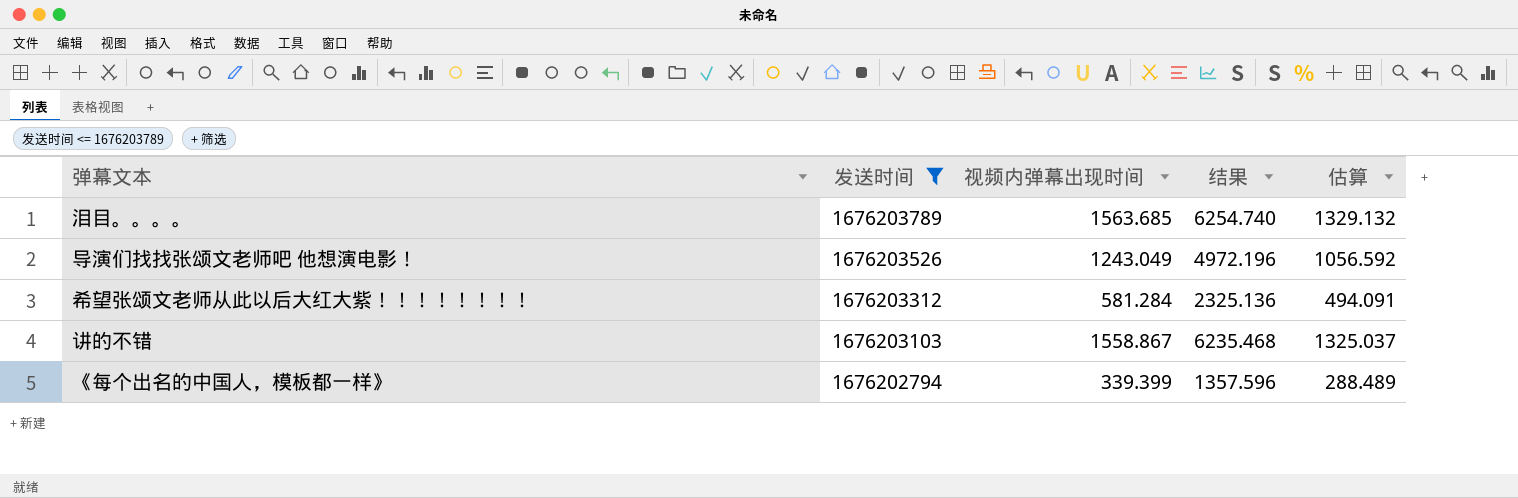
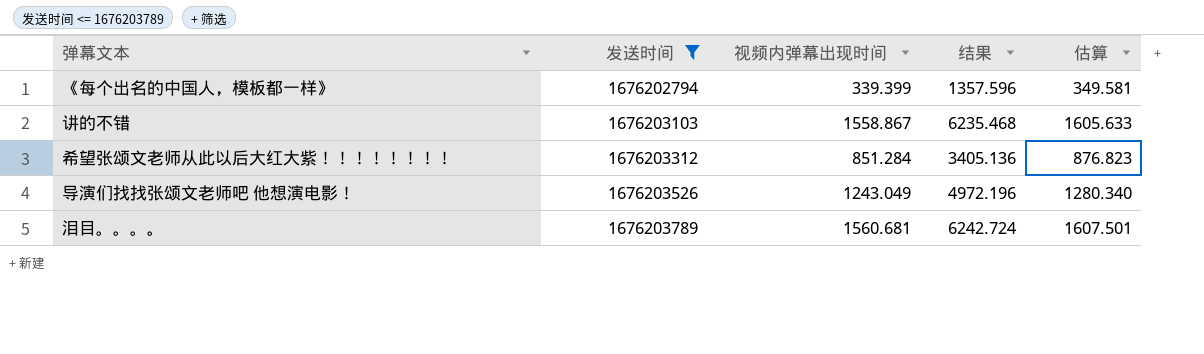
row order: 发送时间 descending -> 发送时间 ascending
column 估算 | formula: [视频内弹幕出现时间] * 0.85 -> [视频内弹幕出现时间] * 1.03
希望张颂文老师从此以后大红大紫！！！！！！！！ | 视频内弹幕出现时间: 581.284 -> 851.284
希望张颂文老师从此以后大红大紫！！！！！！！！ | 结果: 2325.136 -> 3405.136
泪目。。。。 | 视频内弹幕出现时间: 1563.685 -> 1560.681
泪目。。。。 | 结果: 6254.740 -> 6242.724

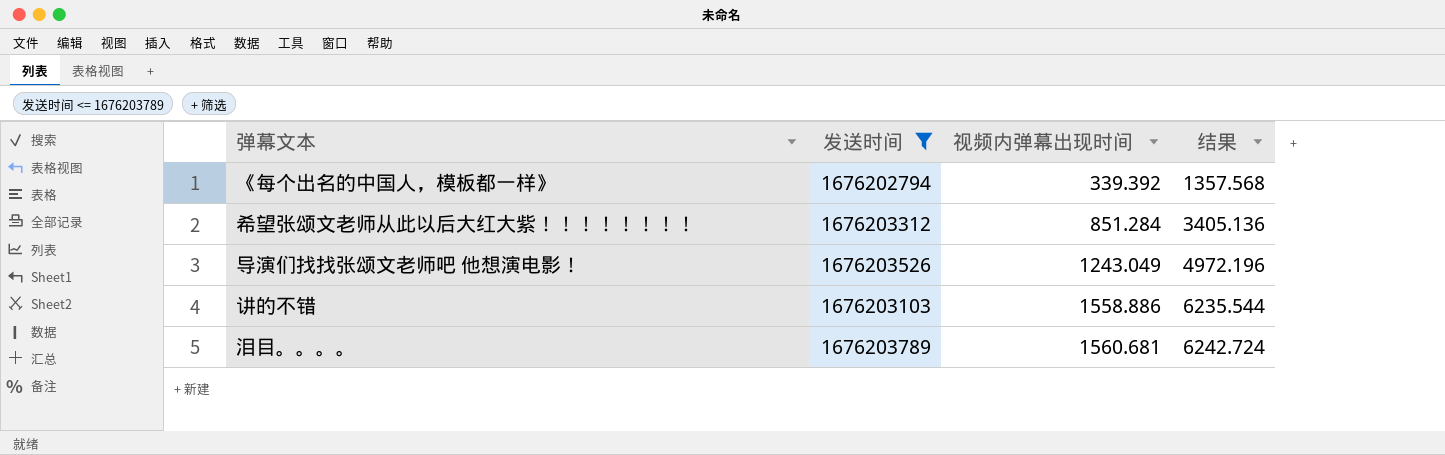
row order: 发送时间 ascending -> 视频内弹幕出现时间 ascending
column 估算 | formula: [视频内弹幕出现时间] * 1.03 -> none
《每个出名的中国人，模板都一样》 | 视频内弹幕出现时间: 339.399 -> 339.392
《每个出名的中国人，模板都一样》 | 结果: 1357.596 -> 1357.568
讲的不错 | 视频内弹幕出现时间: 1558.867 -> 1558.886
讲的不错 | 结果: 6235.468 -> 6235.544

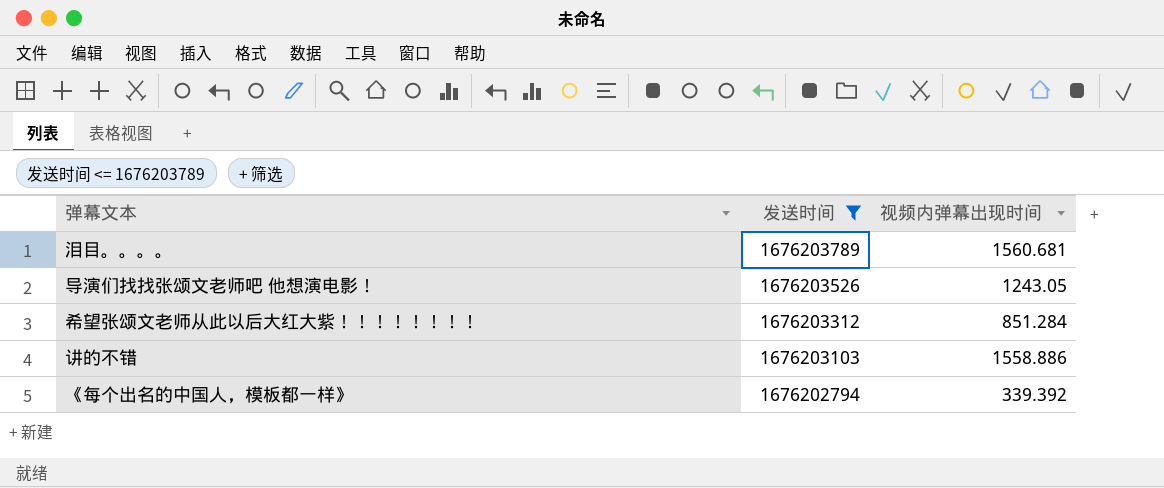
row order: 视频内弹幕出现时间 ascending -> 发送时间 descending
column 结果 | formula: [视频内弹幕出现时间] * 4 -> none
导演们找找张颂文老师吧 他想演电影！ | 视频内弹幕出现时间: 1243.049 -> 1243.05

